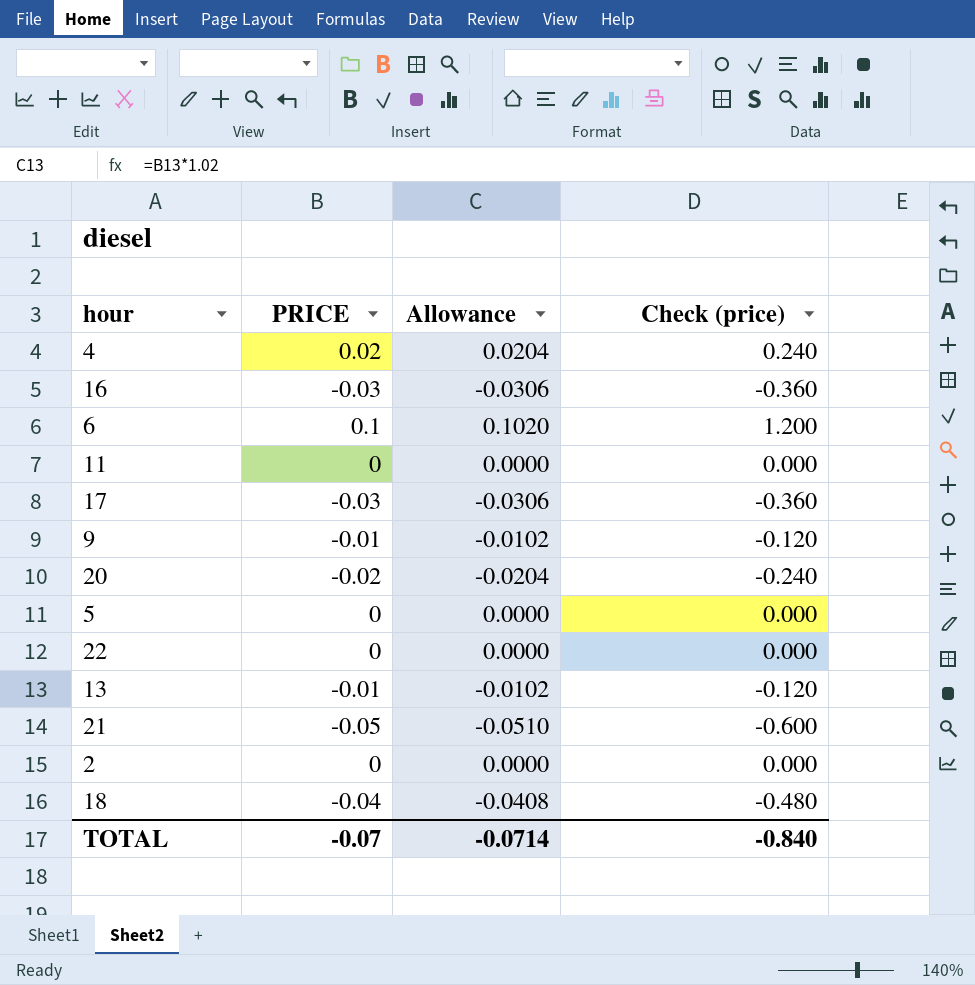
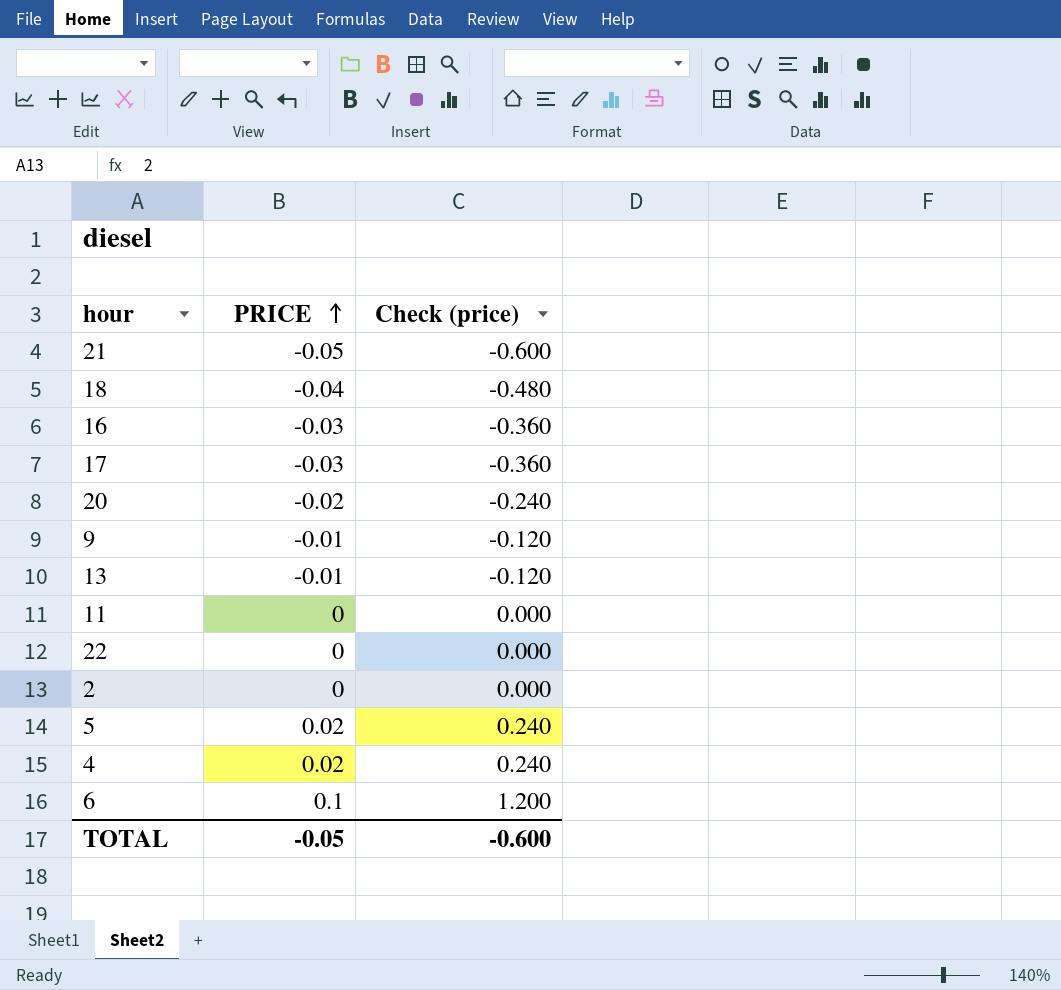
row order: none -> PRICE ascending
column Allowance | formula: [PRICE] * 1.02 -> none
5 | PRICE: 0 -> 0.02
5 | Check (price): 0.000 -> 0.240
TOTAL | PRICE: -0.07 -> -0.05
TOTAL | Check (price): -0.840 -> -0.600

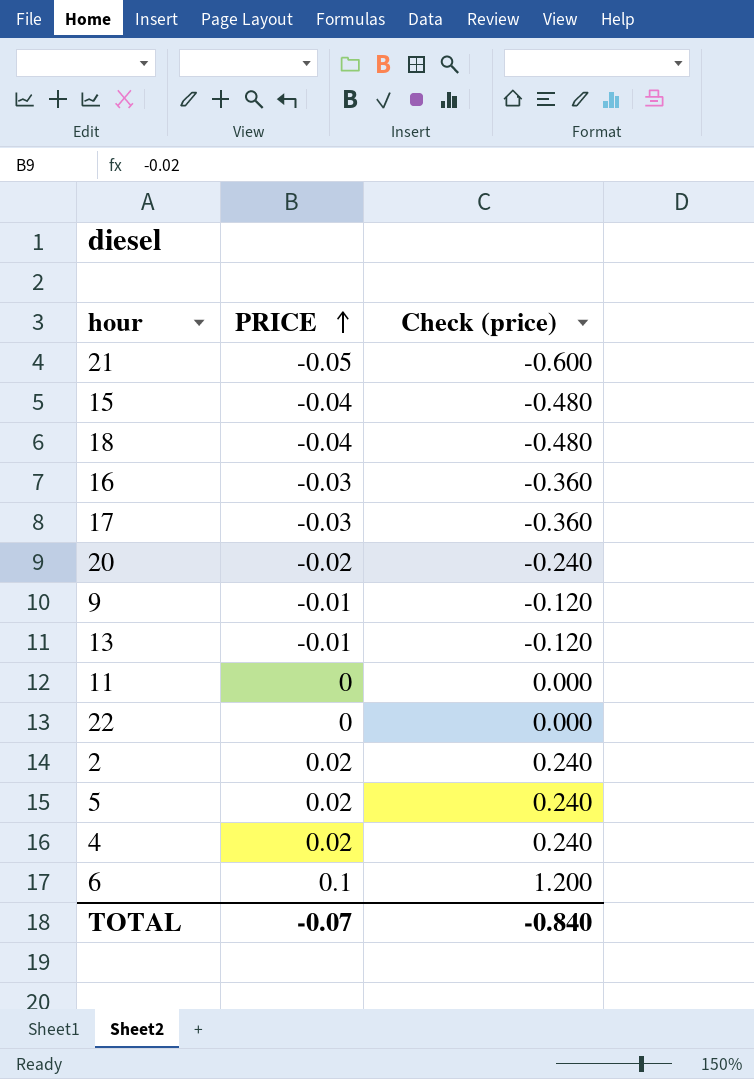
row 15: none -> -0.04 | -0.480
2 | PRICE: 0 -> 0.02
2 | Check (price): 0.000 -> 0.240
TOTAL | PRICE: -0.05 -> -0.07
TOTAL | Check (price): -0.600 -> -0.840

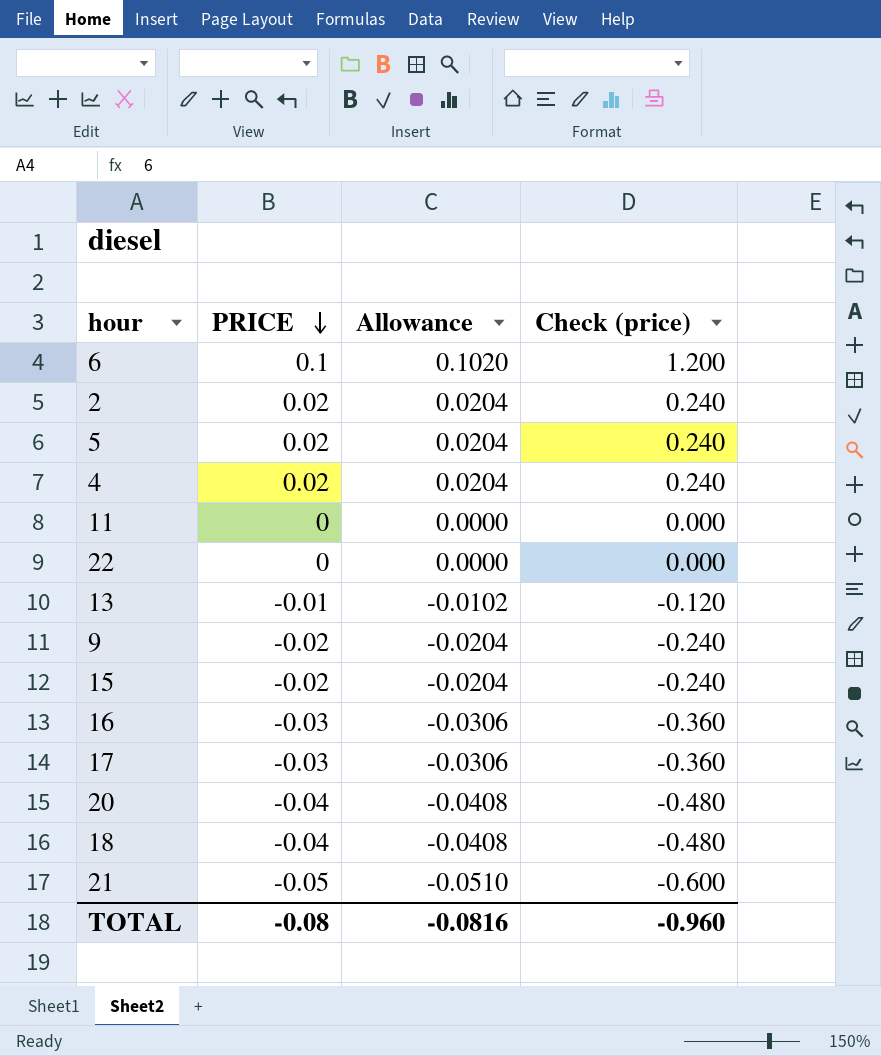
row order: PRICE ascending -> PRICE descending
column Allowance | formula: none -> [PRICE] * 1.02
9 | PRICE: -0.01 -> -0.02
9 | Check (price): -0.120 -> -0.240
15 | PRICE: -0.04 -> -0.02
15 | Check (price): -0.480 -> -0.240
20 | PRICE: -0.02 -> -0.04
20 | Check (price): -0.240 -> -0.480
TOTAL | PRICE: -0.07 -> -0.08
TOTAL | Check (price): -0.840 -> -0.960

